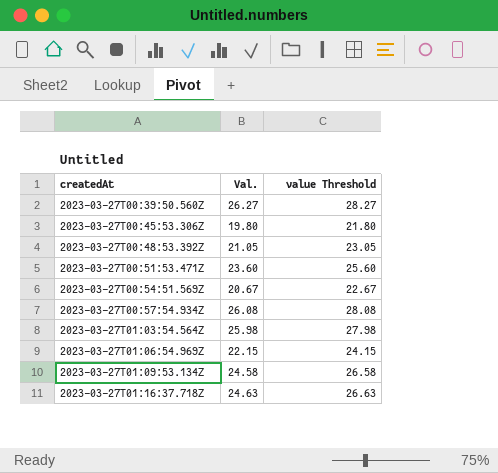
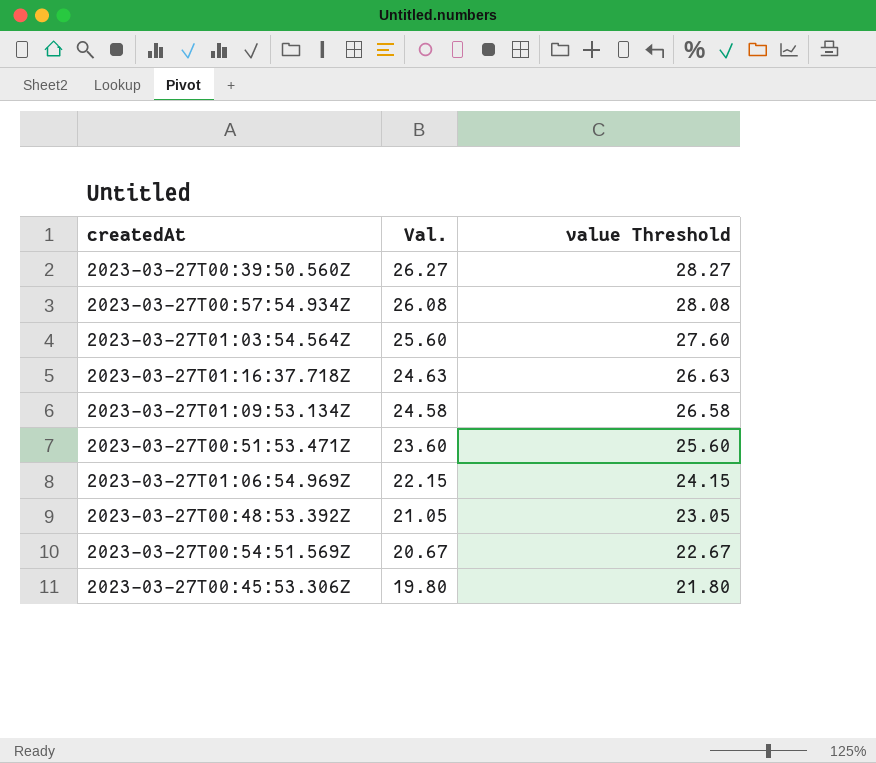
row order: createdAt ascending -> Val. descending
2023-03-27T01:03:54.564Z | Val.: 25.98 -> 25.60
2023-03-27T01:03:54.564Z | value Threshold: 27.98 -> 27.60

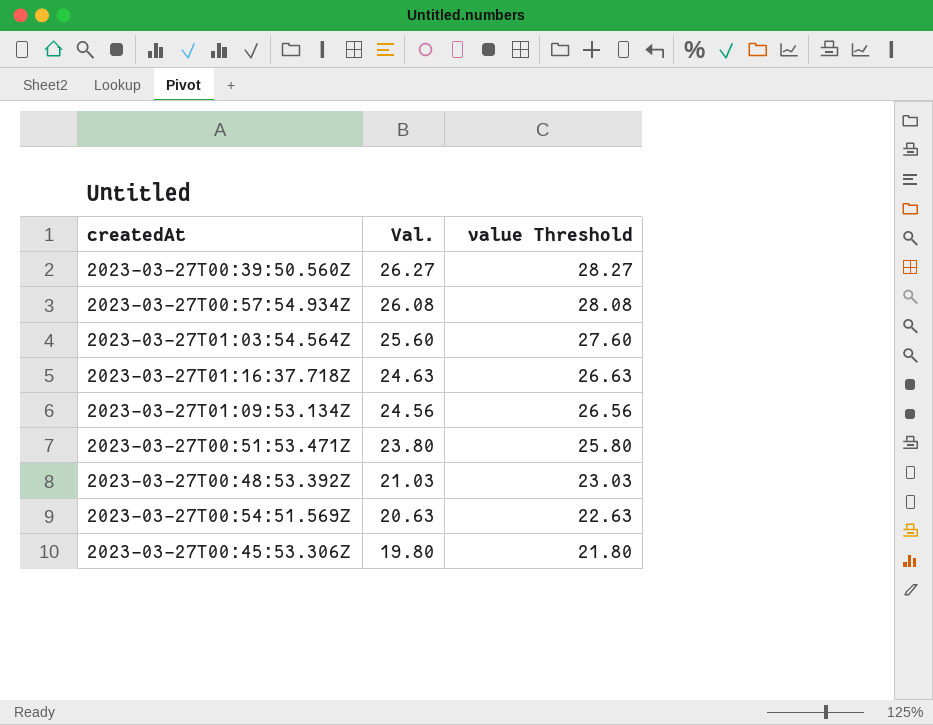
row 2023-03-27T01:06:54.969Z: 22.15 | 24.15 -> none
2023-03-27T01:09:53.134Z | Val.: 24.58 -> 24.56
2023-03-27T01:09:53.134Z | value Threshold: 26.58 -> 26.56
2023-03-27T00:51:53.471Z | Val.: 23.60 -> 23.80
2023-03-27T00:51:53.471Z | value Threshold: 25.60 -> 25.80
2023-03-27T00:48:53.392Z | Val.: 21.05 -> 21.03
2023-03-27T00:48:53.392Z | value Threshold: 23.05 -> 23.03
2023-03-27T00:54:51.569Z | Val.: 20.67 -> 20.63
2023-03-27T00:54:51.569Z | value Threshold: 22.67 -> 22.63

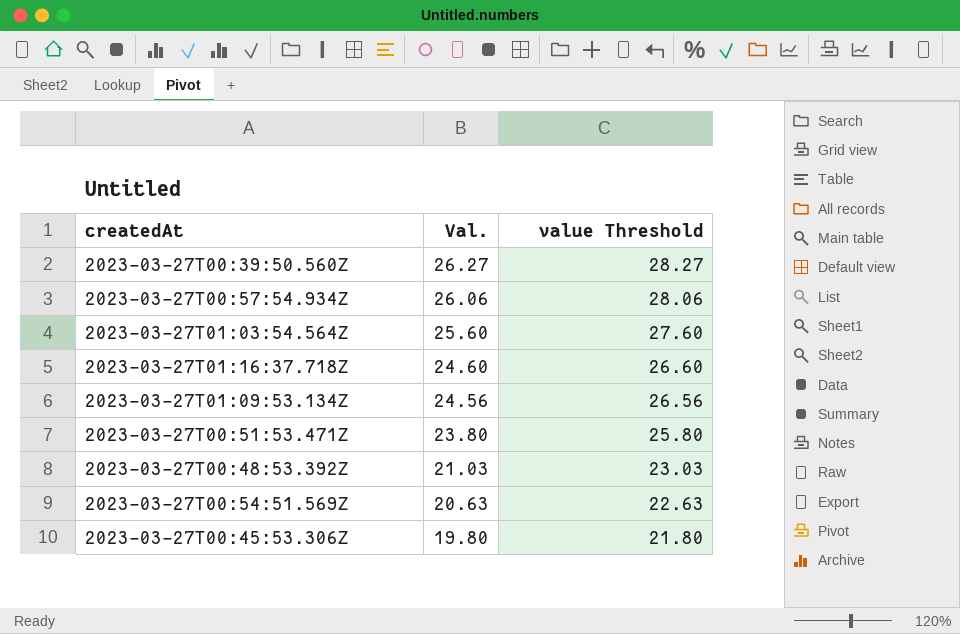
2023-03-27T00:57:54.934Z | Val.: 26.08 -> 26.06
2023-03-27T00:57:54.934Z | value Threshold: 28.08 -> 28.06
2023-03-27T01:16:37.718Z | Val.: 24.63 -> 24.60
2023-03-27T01:16:37.718Z | value Threshold: 26.63 -> 26.60

